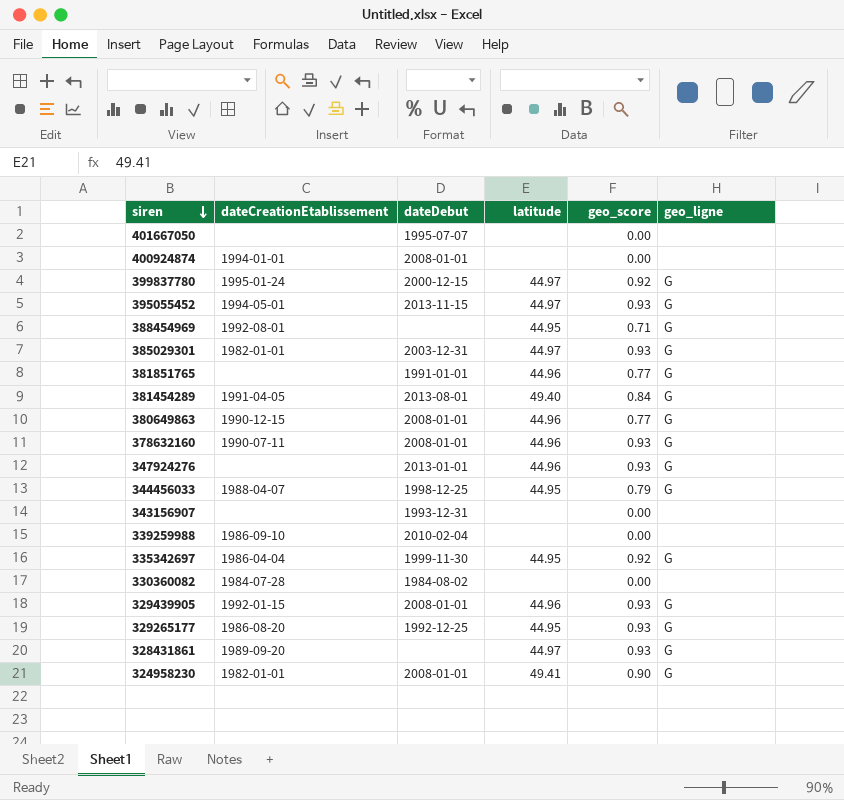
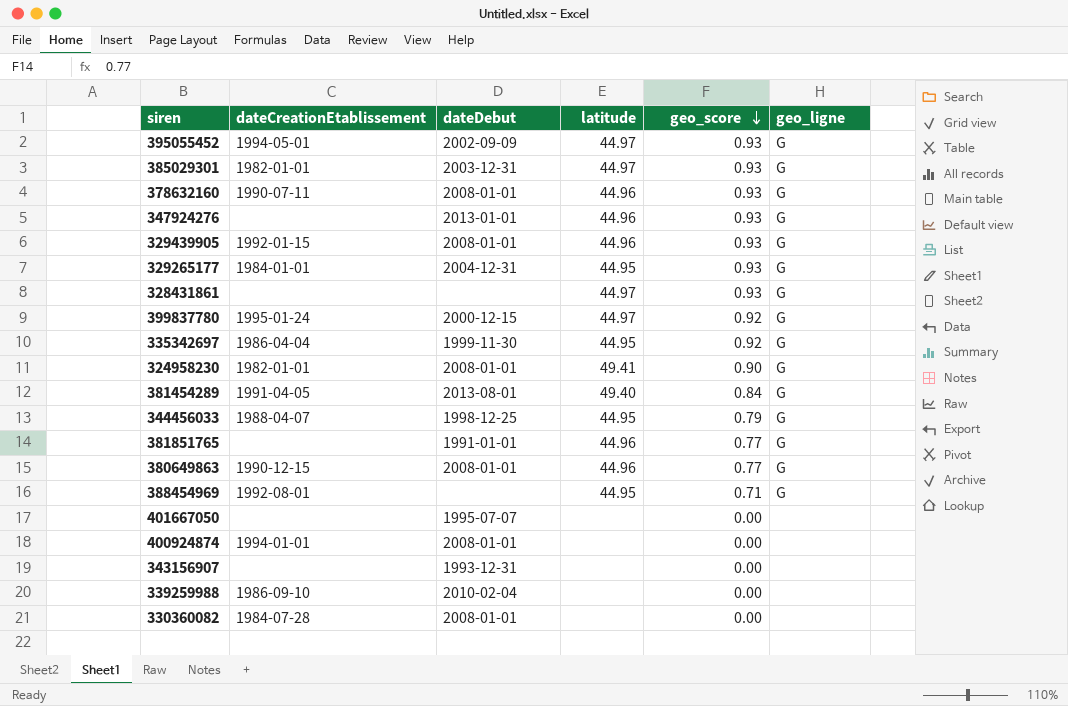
row order: siren descending -> geo_score descending
395055452 | dateDebut: 2013-11-15 -> 2002-09-09
329265177 | dateCreationEtablissement: 1986-08-20 -> 1984-01-01
329265177 | dateDebut: 1992-12-25 -> 2004-12-31
328431861 | dateCreationEtablissement: 1989-09-20 -> none
330360082 | dateDebut: 1984-08-02 -> 2008-01-01

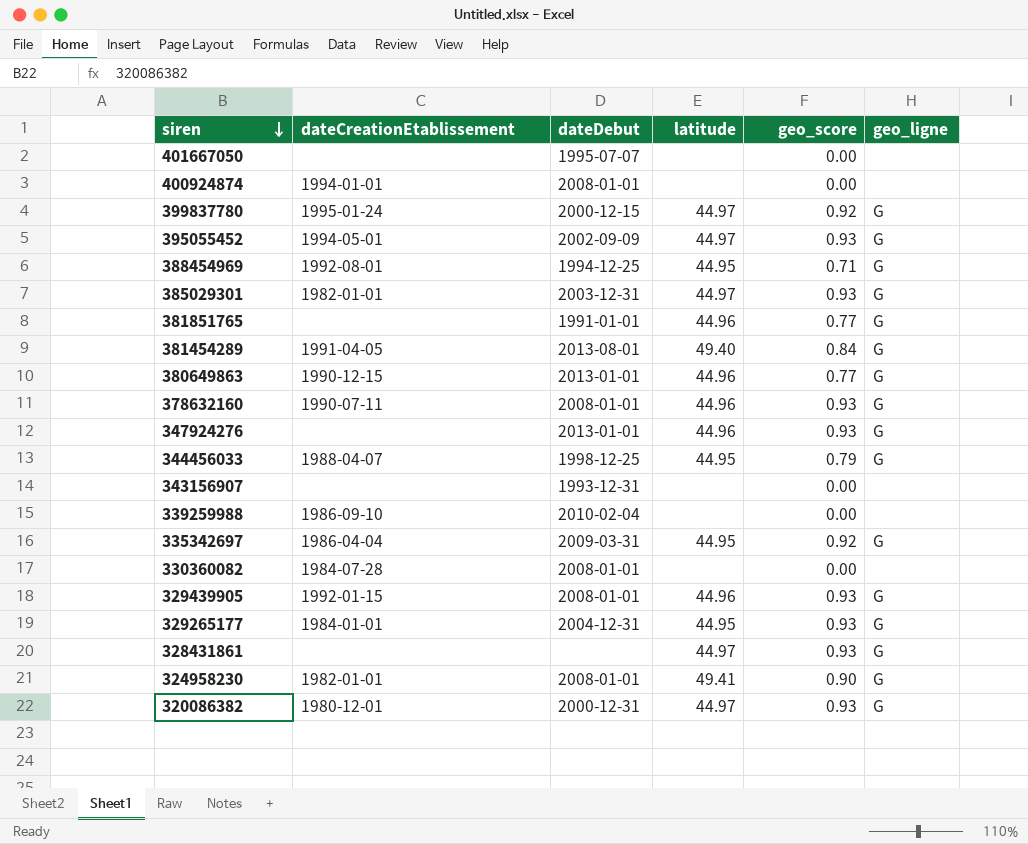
row order: geo_score descending -> siren descending
388454969 | dateDebut: none -> 1994-12-25
380649863 | dateDebut: 2008-01-01 -> 2013-01-01
335342697 | dateDebut: 1999-11-30 -> 2009-03-31
row 320086382: none -> 1980-12-01 | 2000-12-31 | 44.97 | 0.93 | G

